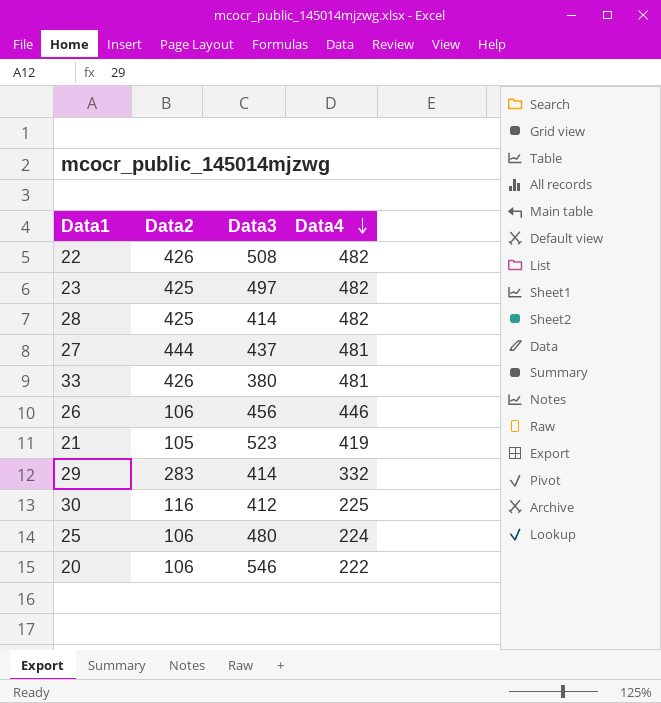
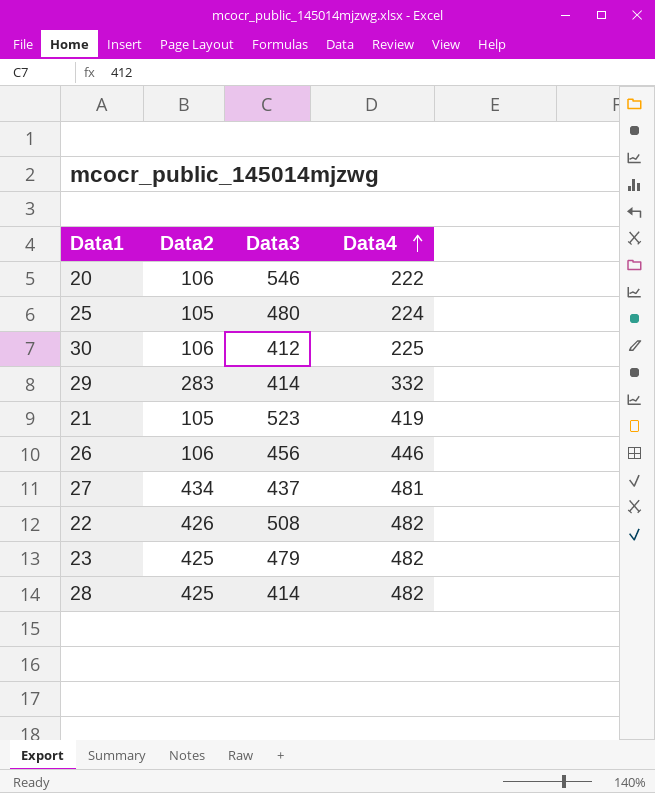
row order: Data4 descending -> Data4 ascending
row 33: 426 | 380 | 481 -> none
25 | Data2: 106 -> 105
30 | Data2: 116 -> 106
27 | Data2: 444 -> 434
23 | Data3: 497 -> 479

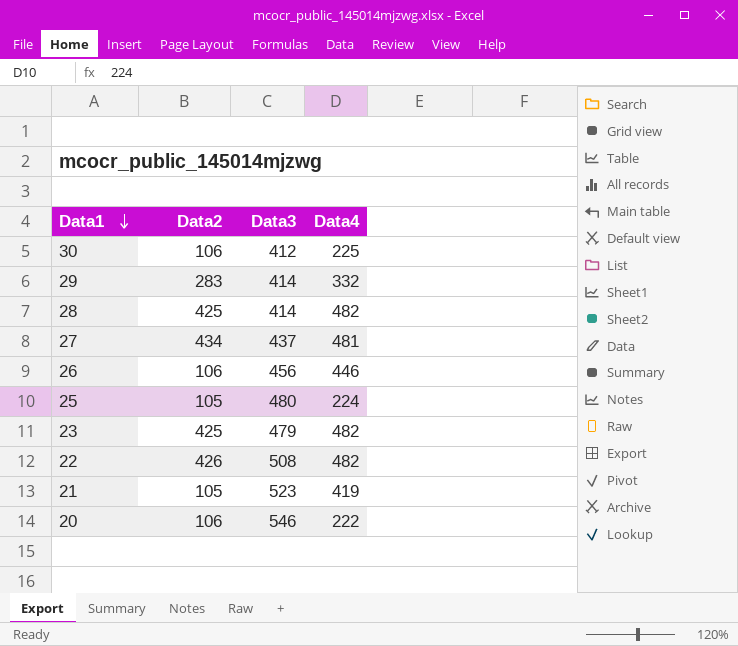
row order: Data4 ascending -> Data1 descending

